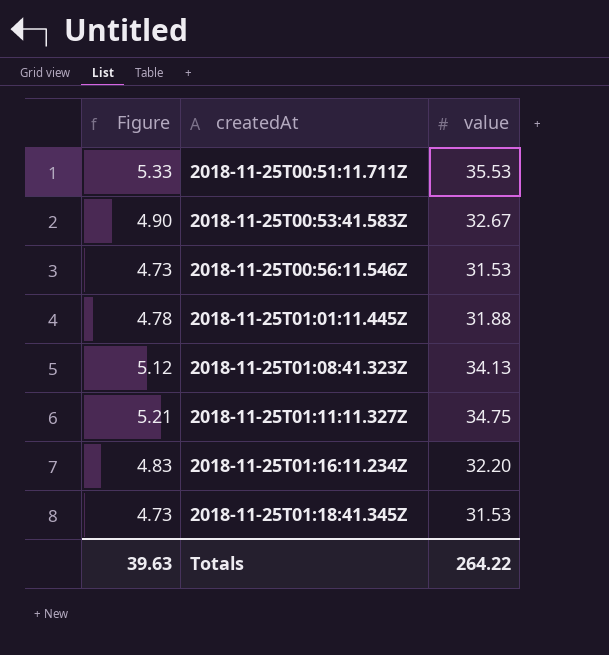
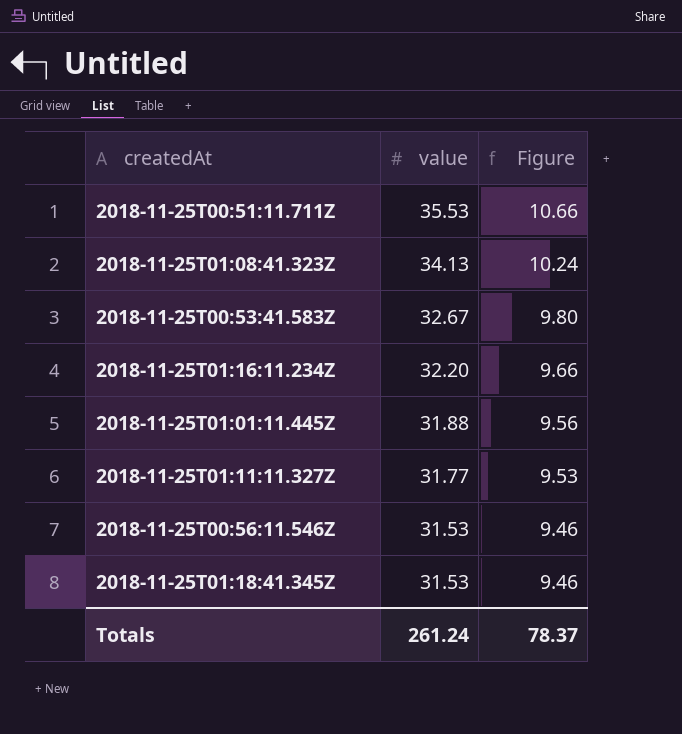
row order: createdAt ascending -> value descending
column Figure | formula: [value] * 0.15 -> [value] * 0.3
column Figure | position: 1 -> 3
2018-11-25T01:11:11.327Z | value: 34.75 -> 31.77
Totals | value: 264.22 -> 261.24
Totals | Figure: 39.63 -> 78.37

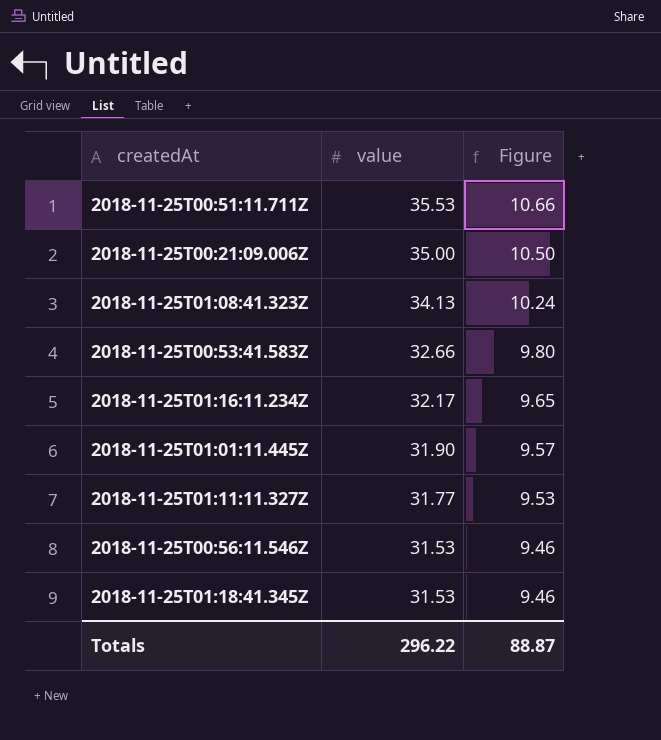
row 2018-11-25T00:21:09.006Z: none -> 35.00 | 10.50
2018-11-25T00:53:41.583Z | value: 32.67 -> 32.66
2018-11-25T01:16:11.234Z | value: 32.20 -> 32.17
2018-11-25T01:16:11.234Z | Figure: 9.66 -> 9.65
2018-11-25T01:01:11.445Z | value: 31.88 -> 31.90
2018-11-25T01:01:11.445Z | Figure: 9.56 -> 9.57
Totals | value: 261.24 -> 296.22
Totals | Figure: 78.37 -> 88.87

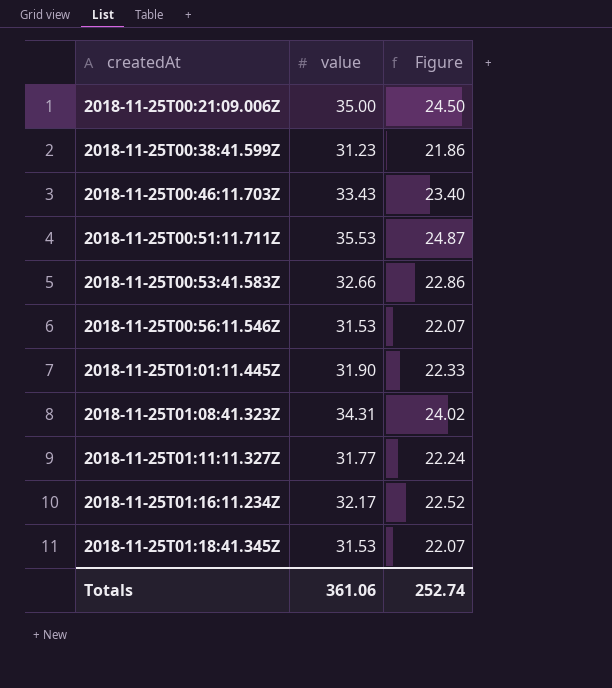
row order: value descending -> createdAt ascending
column Figure | formula: [value] * 0.3 -> [value] * 0.7
row 2018-11-25T00:38:41.599Z: none -> 31.23 | 21.86
row 2018-11-25T00:46:11.703Z: none -> 33.43 | 23.40
2018-11-25T01:08:41.323Z | value: 34.13 -> 34.31
Totals | value: 296.22 -> 361.06
Totals | Figure: 88.87 -> 252.74

